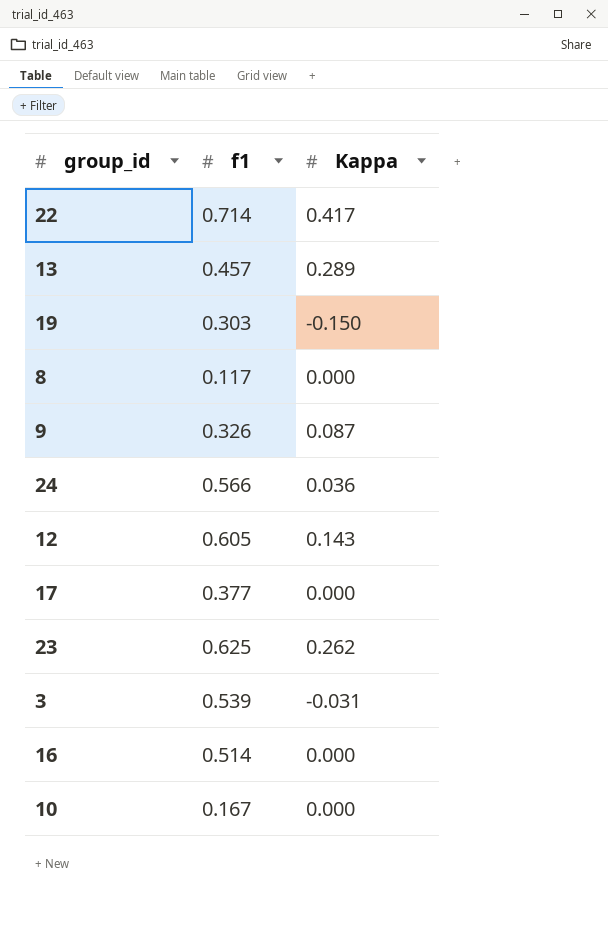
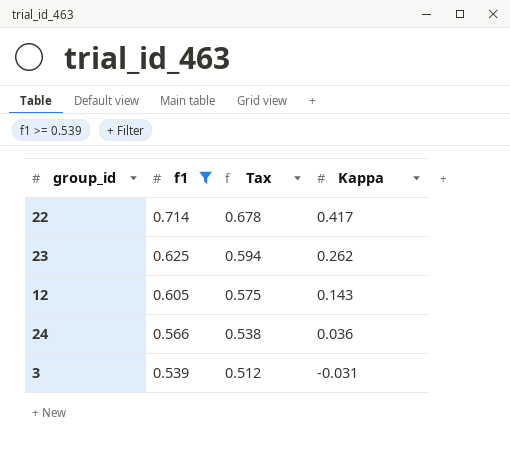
filter: none -> f1 >= 0.539
row order: none -> f1 descending
column Tax | formula: none -> [f1] * 0.95

